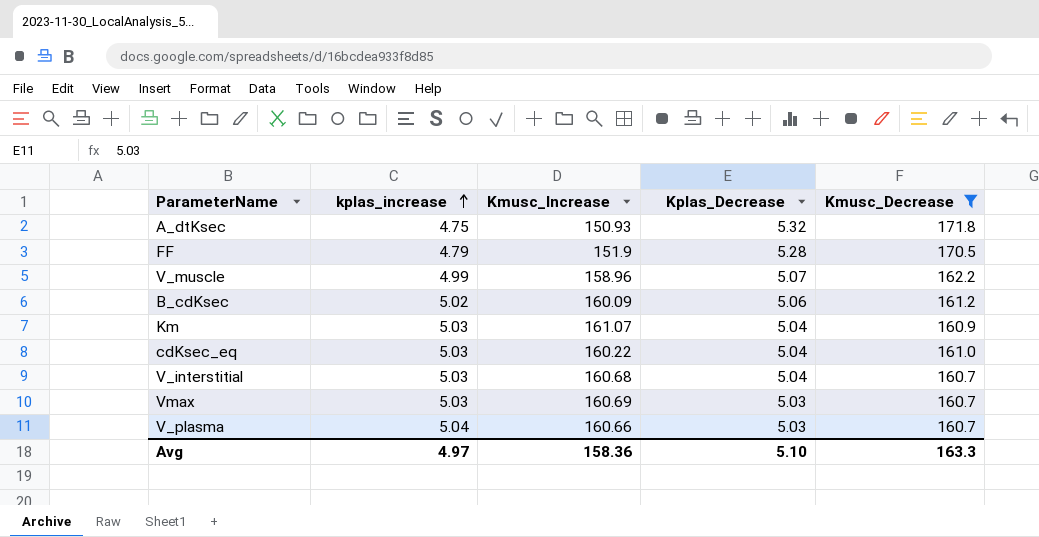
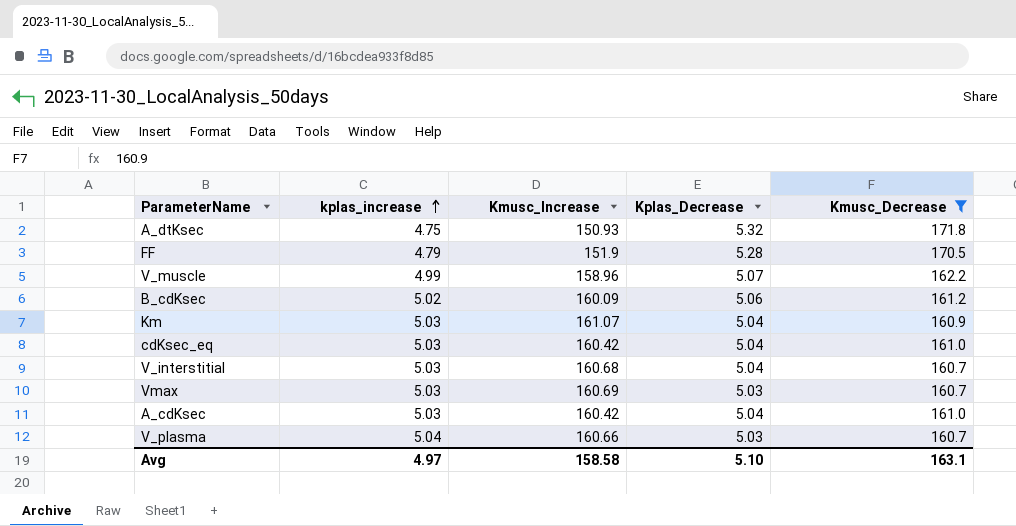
cdKsec_eq | Kmusc_Increase: 160.22 -> 160.42
row A_cdKsec: none -> 5.03 | 160.42 | 5.04 | 161.0
Avg | Kmusc_Increase: 158.36 -> 158.58
Avg | Kmusc_Decrease: 163.3 -> 163.1

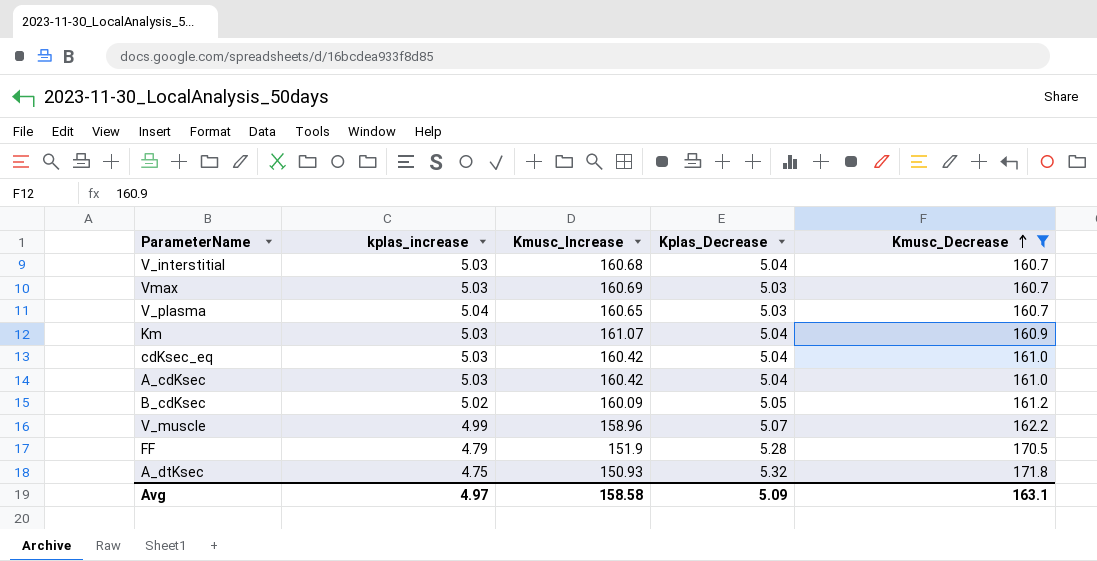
row order: kplas_increase ascending -> Kmusc_Decrease ascending
V_plasma | Kmusc_Increase: 160.66 -> 160.65
B_cdKsec | Kplas_Decrease: 5.06 -> 5.05
Avg | Kplas_Decrease: 5.10 -> 5.09

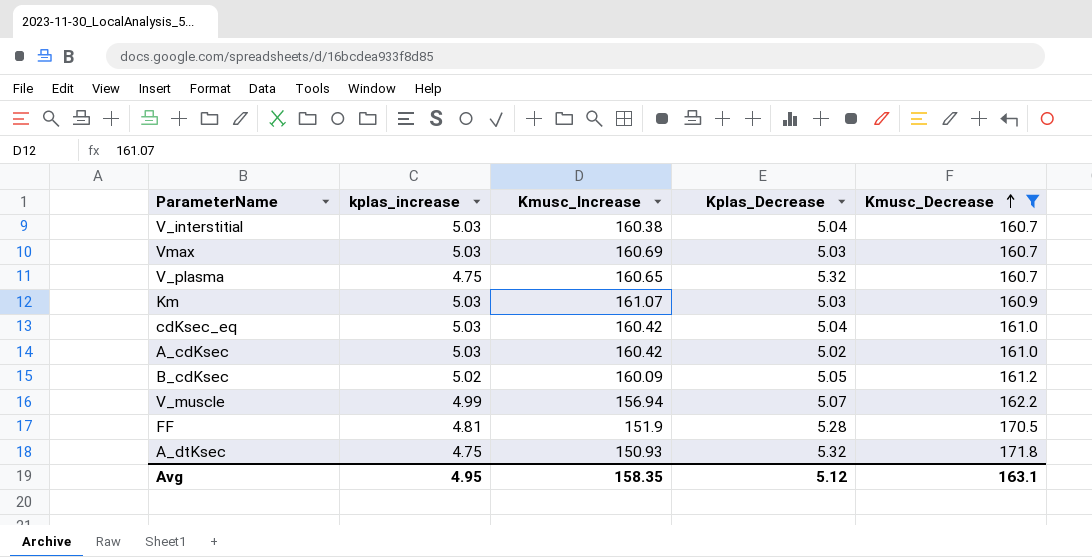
V_interstitial | Kmusc_Increase: 160.68 -> 160.38
V_plasma | kplas_increase: 5.04 -> 4.75
V_plasma | Kplas_Decrease: 5.03 -> 5.32
Km | Kplas_Decrease: 5.04 -> 5.03
A_cdKsec | Kplas_Decrease: 5.04 -> 5.02
V_muscle | Kmusc_Increase: 158.96 -> 156.94
FF | kplas_increase: 4.79 -> 4.81
Avg | kplas_increase: 4.97 -> 4.95
Avg | Kmusc_Increase: 158.58 -> 158.35
Avg | Kplas_Decrease: 5.09 -> 5.12

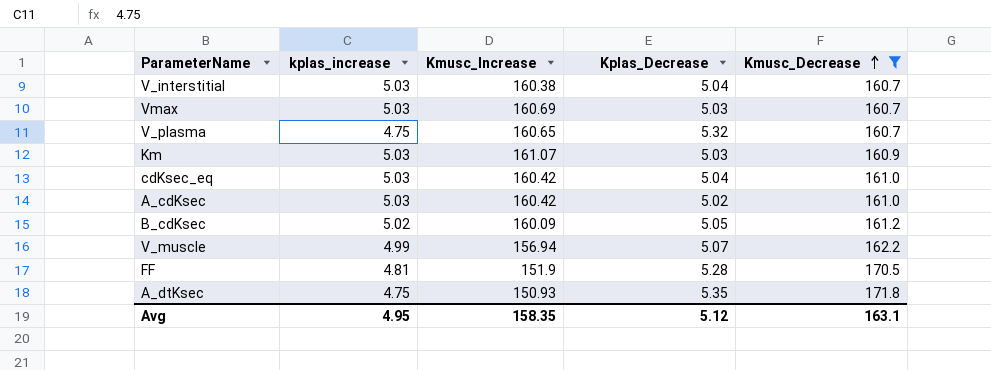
A_dtKsec | Kplas_Decrease: 5.32 -> 5.35

